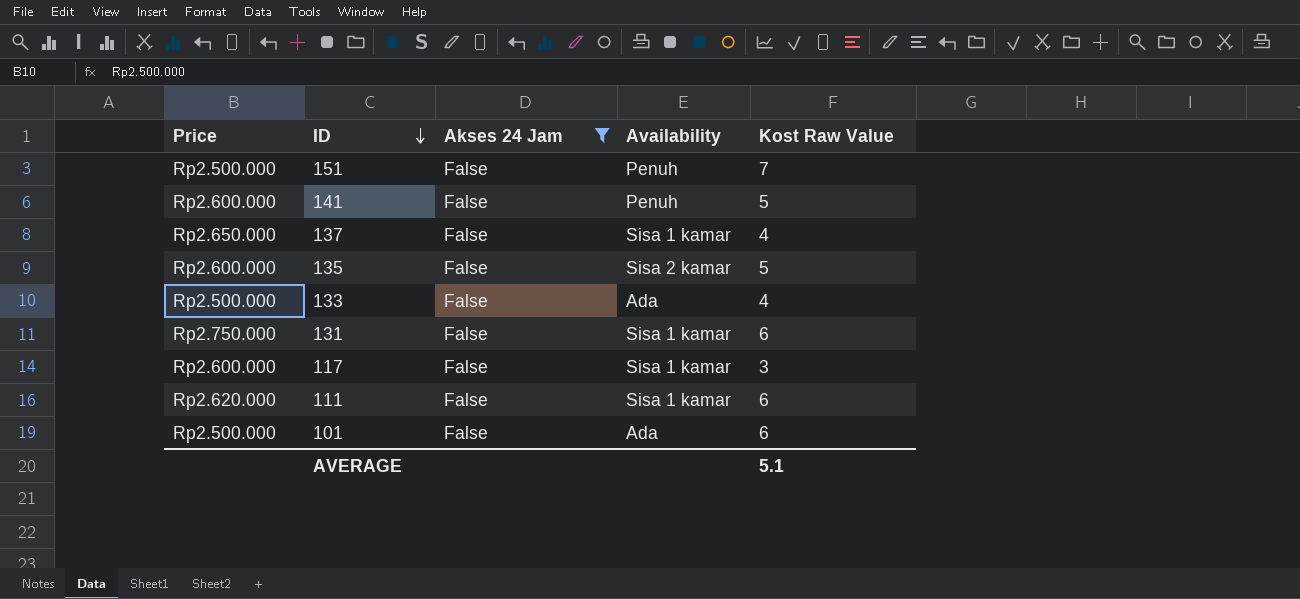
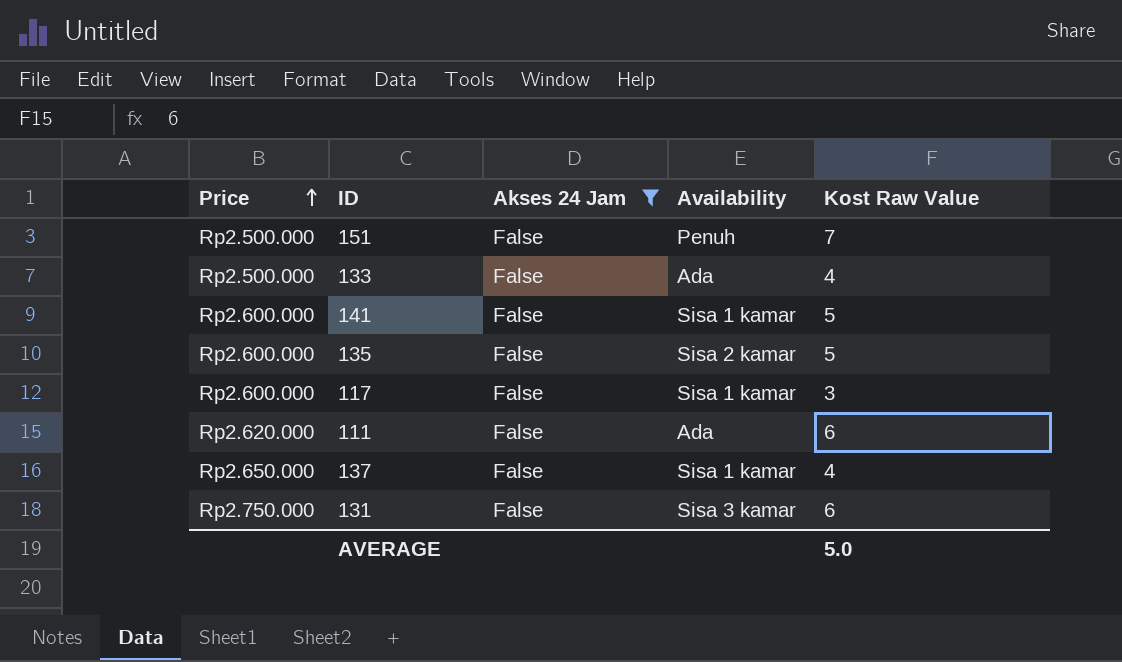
row order: ID descending -> Price ascending
row 101: Rp2.500.000 | False | Ada | 6 -> none
141 | Availability: Penuh -> Sisa 1 kamar
111 | Availability: Sisa 1 kamar -> Ada
131 | Availability: Sisa 1 kamar -> Sisa 3 kamar
AVERAGE | Kost Raw Value: 5.1 -> 5.0

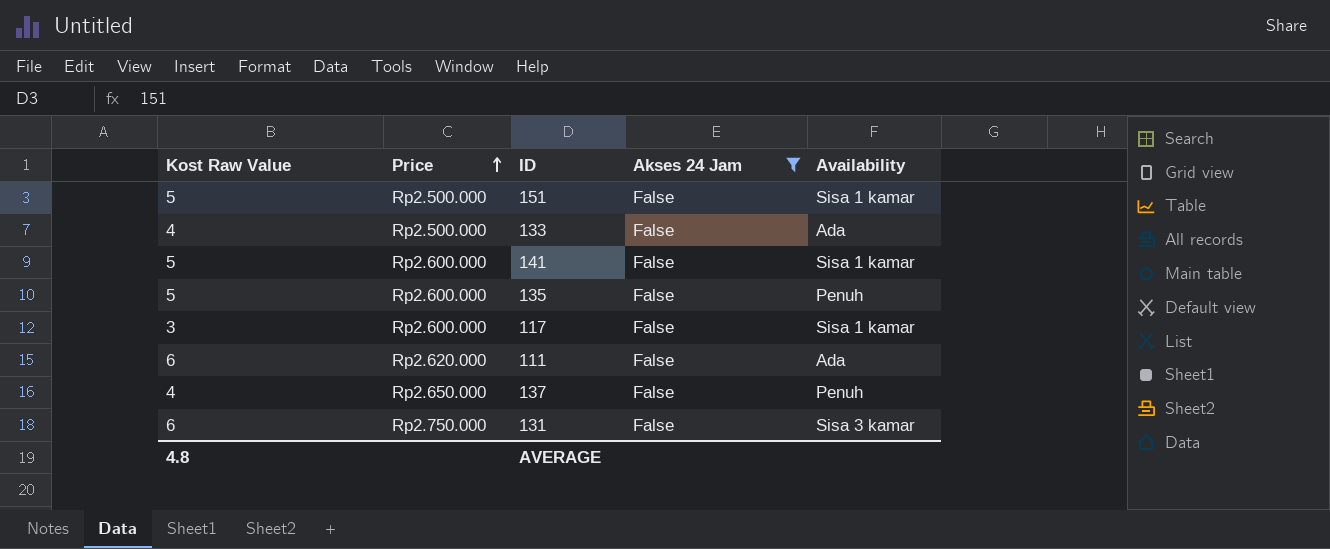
column Kost Raw Value | position: 5 -> 1
151 | Kost Raw Value: 7 -> 5
151 | Availability: Penuh -> Sisa 1 kamar
135 | Availability: Sisa 2 kamar -> Penuh
137 | Availability: Sisa 1 kamar -> Penuh
AVERAGE | Kost Raw Value: 5.0 -> 4.8

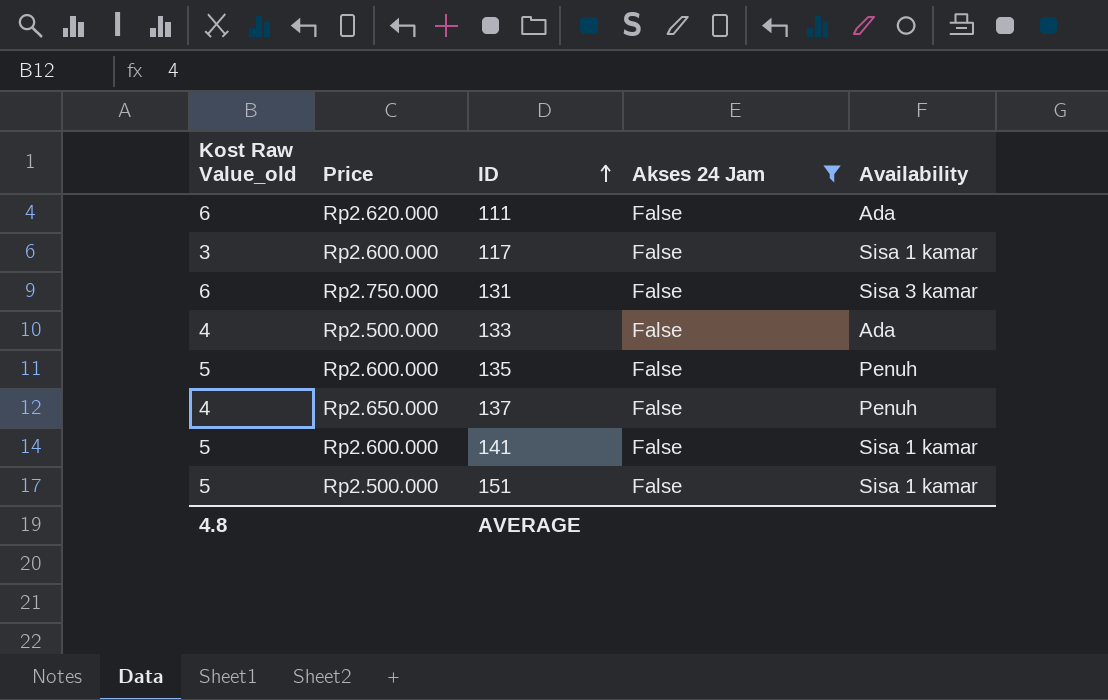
row order: Price ascending -> ID ascending
column name: Kost Raw Value -> Kost Raw Value_old

